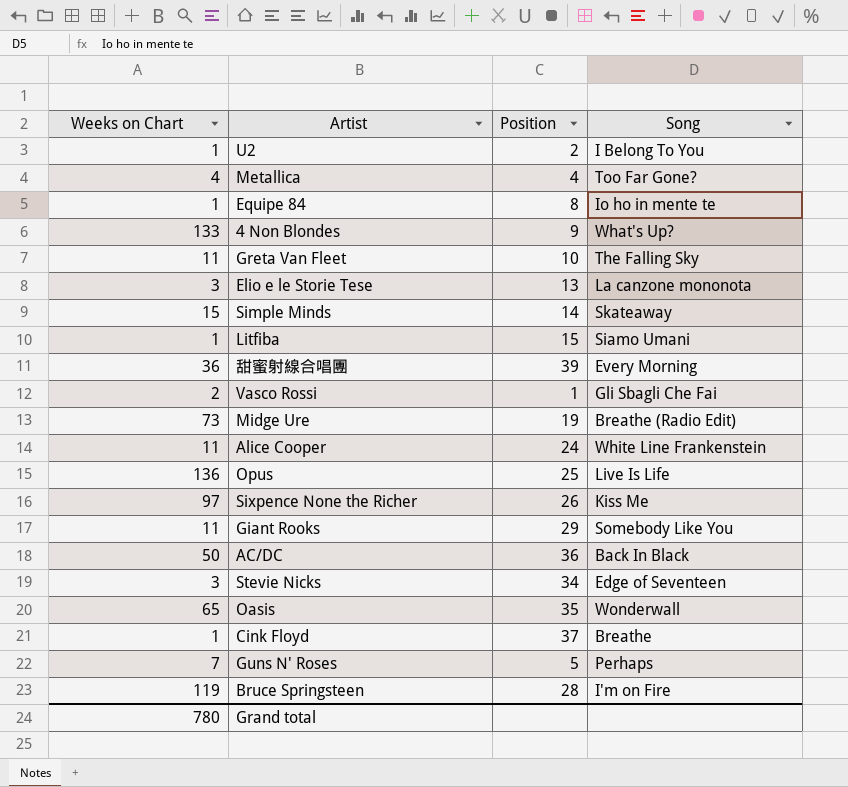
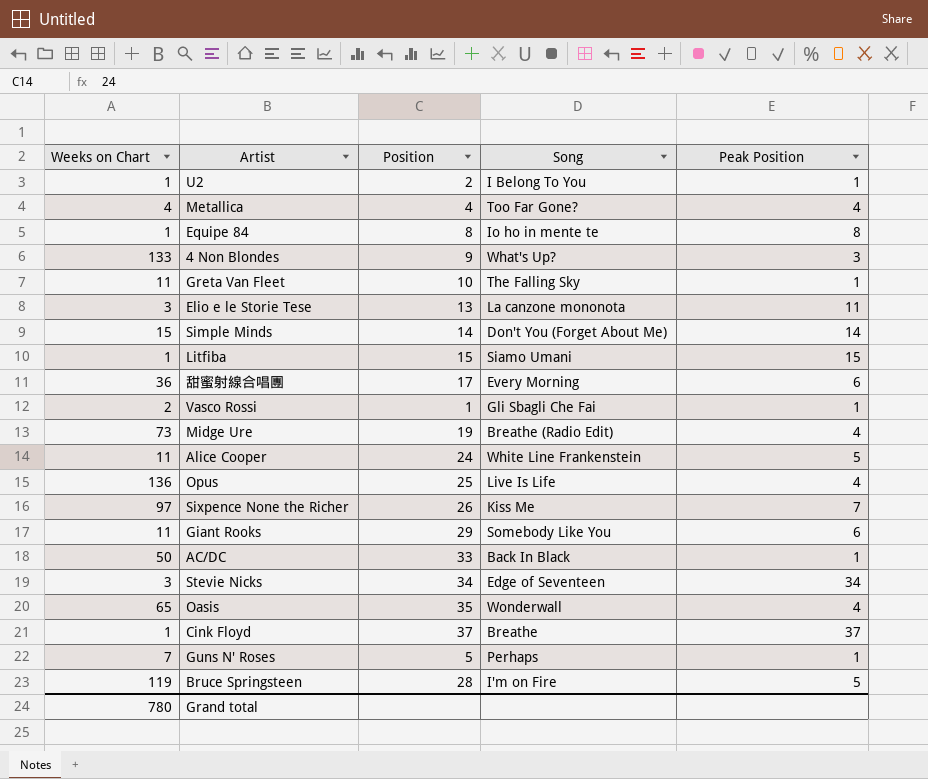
column Peak Position | position: none -> 5
Simple Minds | Song: Skateaway -> Don't You (Forget About Me)
甜蜜射線合唱團 | Position: 39 -> 17
AC/DC | Position: 36 -> 33

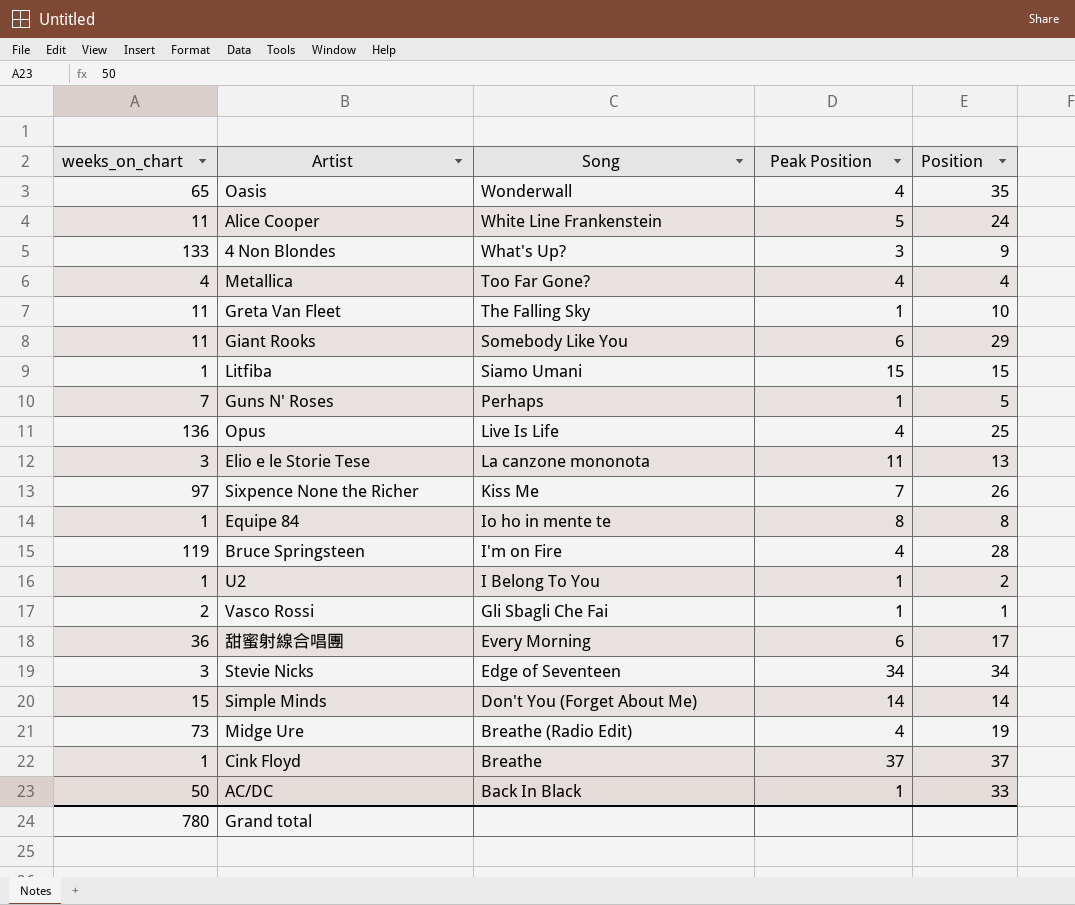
row order: none -> Song descending
column name: Weeks on Chart -> weeks_on_chart
column Position | position: 3 -> 5
Bruce Springsteen | Peak Position: 5 -> 4

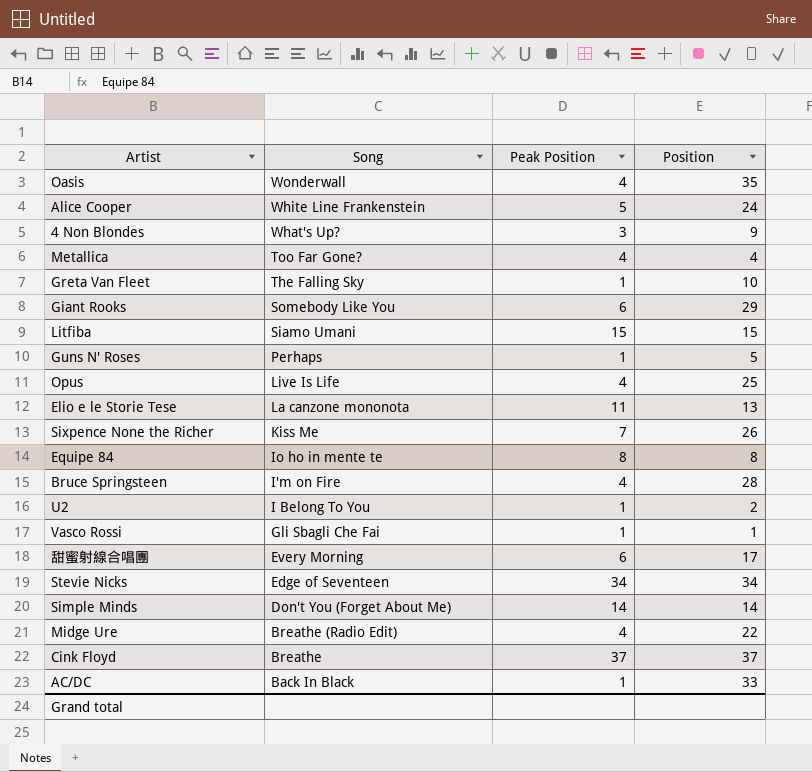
column weeks_on_chart | position: 1 -> none
Midge Ure | Position: 19 -> 22

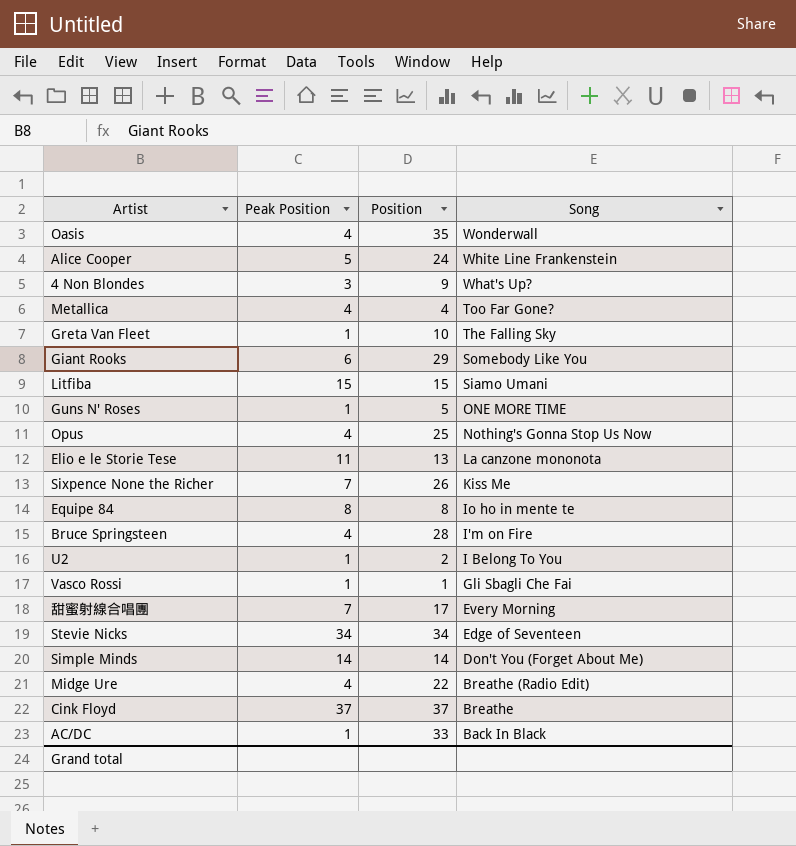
column Song | position: 2 -> 4
Guns N' Roses | Song: Perhaps -> ONE MORE TIME
Opus | Song: Live Is Life -> Nothing's Gonna Stop Us Now
甜蜜射線合唱團 | Peak Position: 6 -> 7

